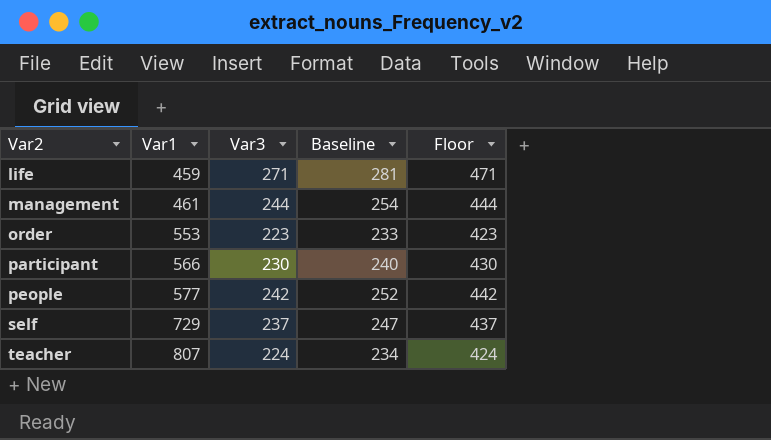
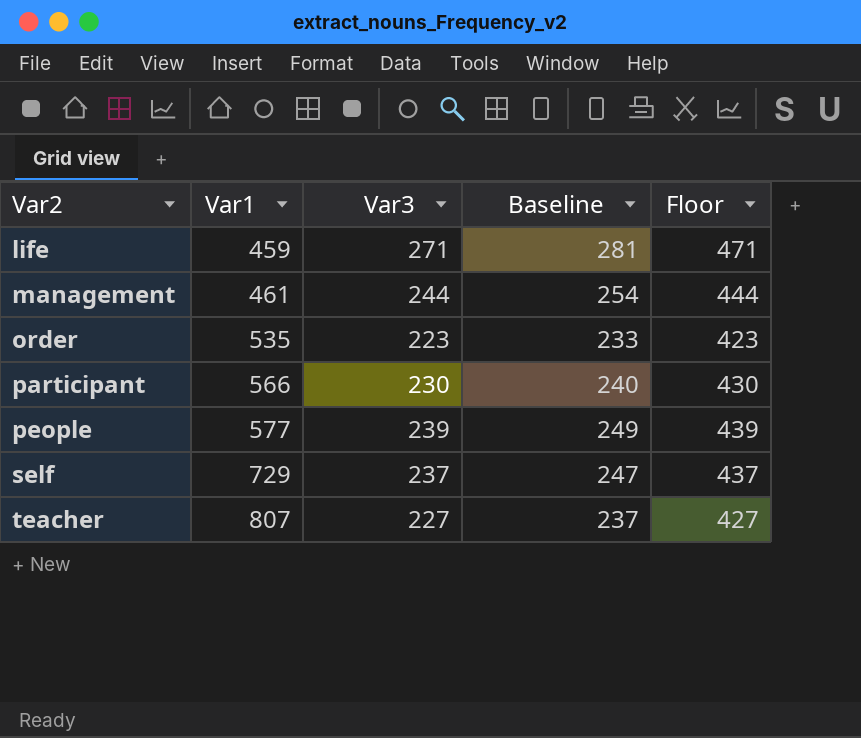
order | Var1: 553 -> 535
people | Var3: 242 -> 239
people | Baseline: 252 -> 249
people | Floor: 442 -> 439
teacher | Var3: 224 -> 227
teacher | Baseline: 234 -> 237
teacher | Floor: 424 -> 427

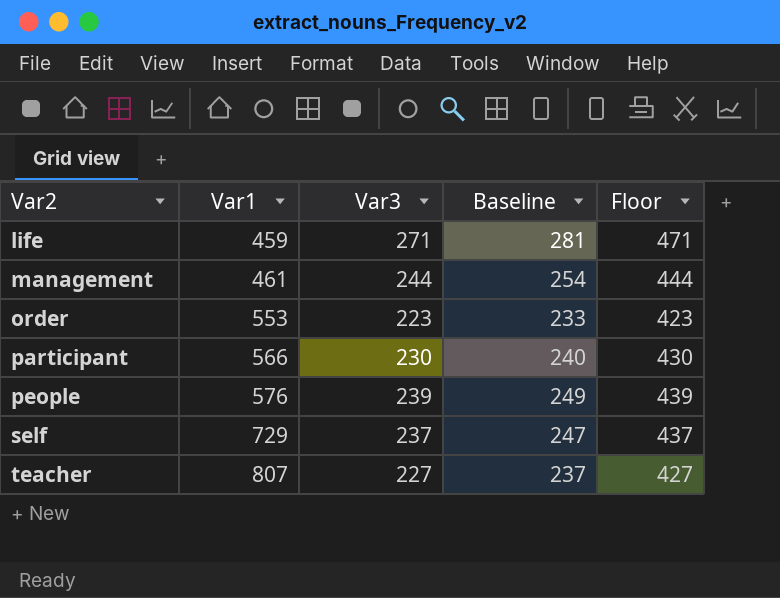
order | Var1: 535 -> 553
people | Var1: 577 -> 576

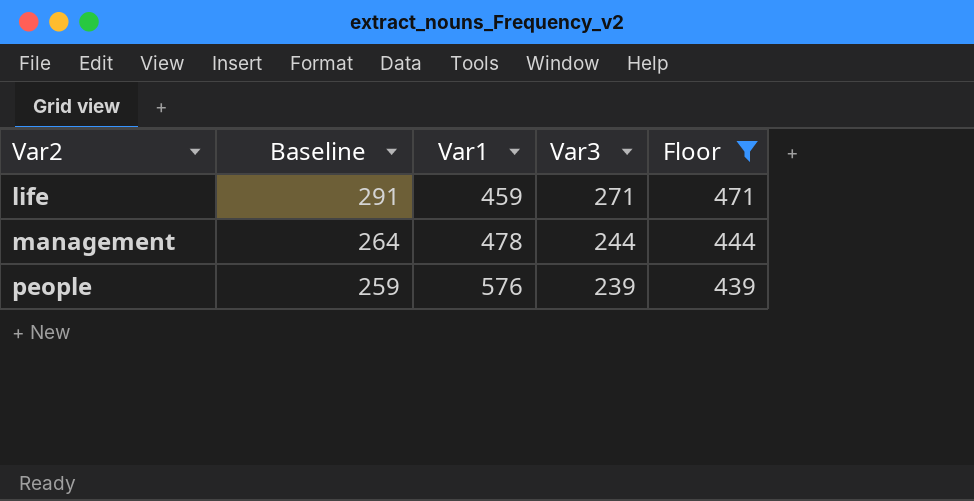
filter: none -> Floor >= 439
column Baseline | formula: [Var3] + 10 -> [Var3] + 20
column Baseline | position: 4 -> 2
management | Var1: 461 -> 478

